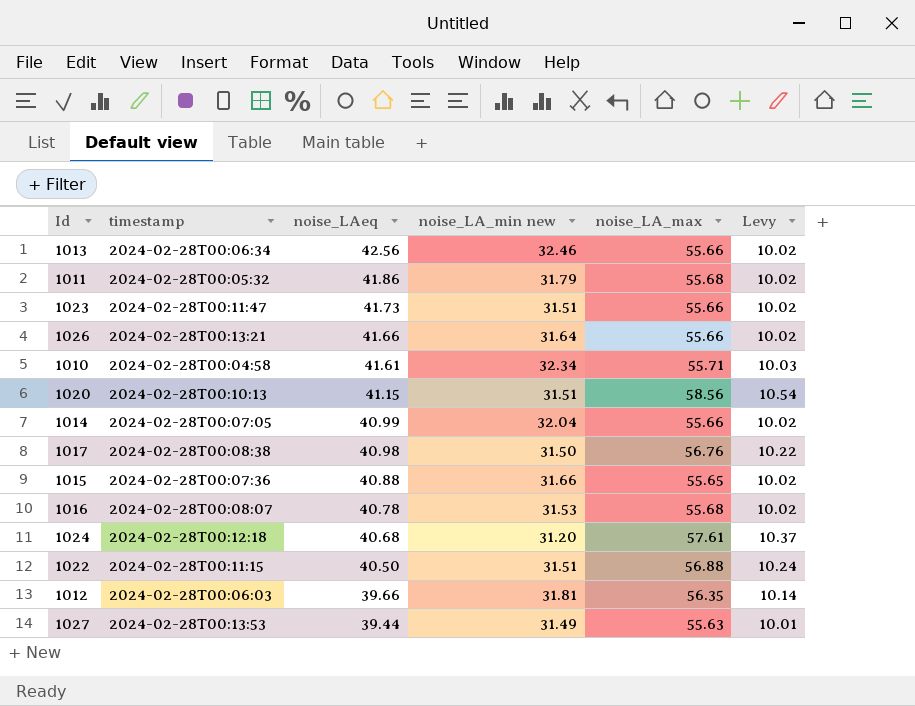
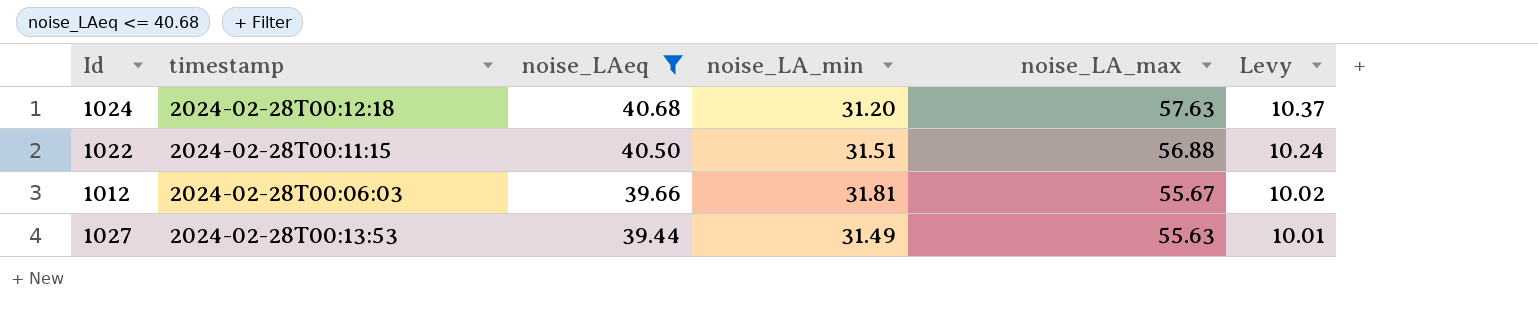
filter: none -> noise_LAeq <= 40.68
column name: noise_LA_min new -> noise_LA_min
1024 | noise_LA_max: 57.61 -> 57.63
1012 | noise_LA_max: 56.35 -> 55.67
1012 | Levy: 10.14 -> 10.02

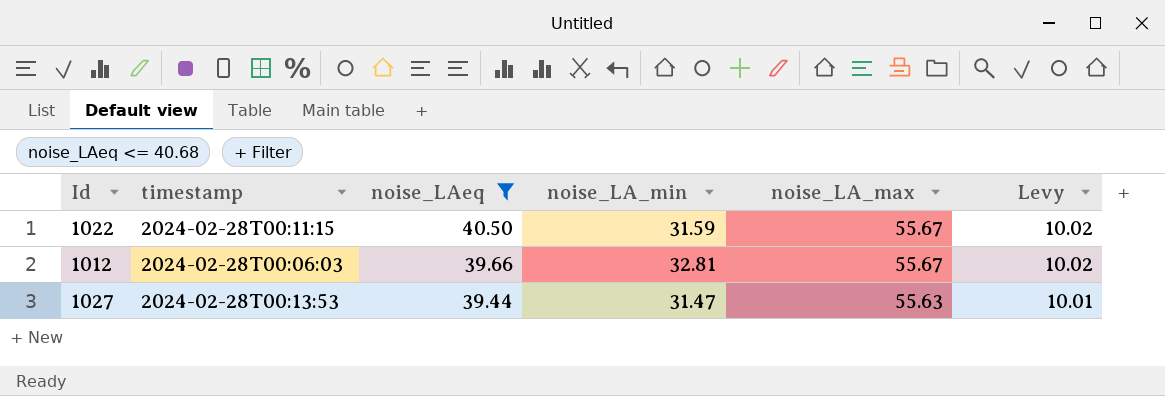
row 1024: 2024-02-28T00:12:18 | 40.68 | 31.20 | 57.63 | 10.37 -> none
1022 | noise_LA_min: 31.51 -> 31.59
1022 | noise_LA_max: 56.88 -> 55.67
1022 | Levy: 10.24 -> 10.02
1012 | noise_LA_min: 31.81 -> 32.81
1027 | noise_LA_min: 31.49 -> 31.47

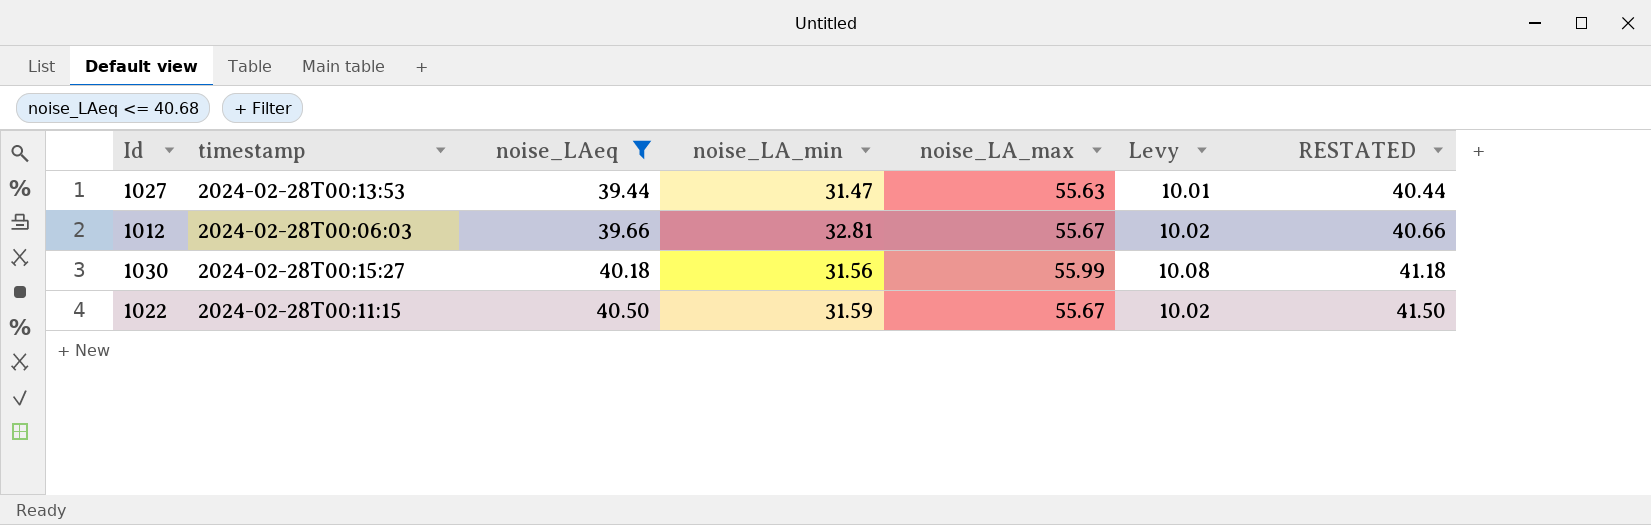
row order: noise_LAeq descending -> noise_LAeq ascending
column RESTATED | formula: none -> [noise_LAeq] + 1
row 1030: none -> 2024-02-28T00:15:27 | 40.18 | 31.56 | 55.99 | 10.08 | 41.18

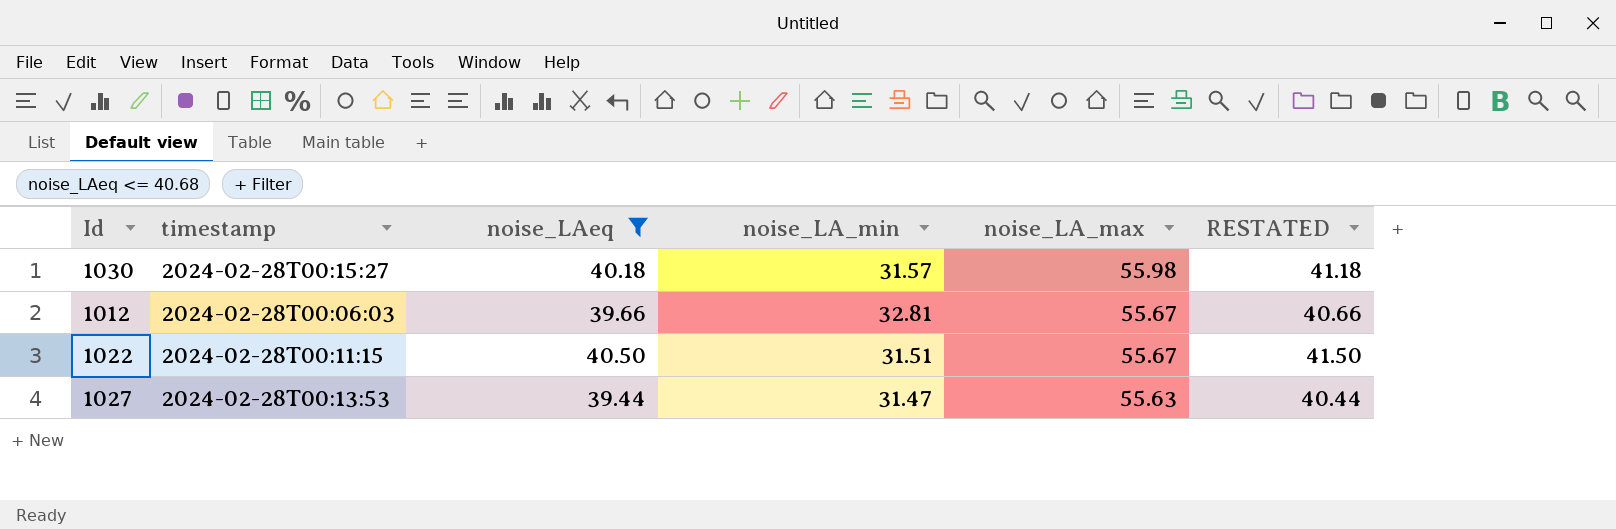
row order: noise_LAeq ascending -> noise_LA_max descending
column Levy | formula: [noise_LA_max] * 0.18 -> none
1030 | noise_LA_min: 31.56 -> 31.57
1030 | noise_LA_max: 55.99 -> 55.98
1022 | noise_LA_min: 31.59 -> 31.51

